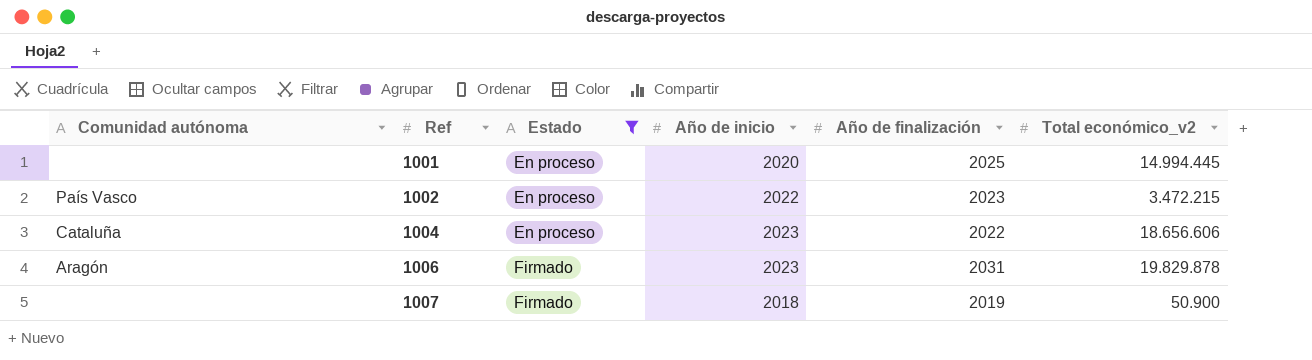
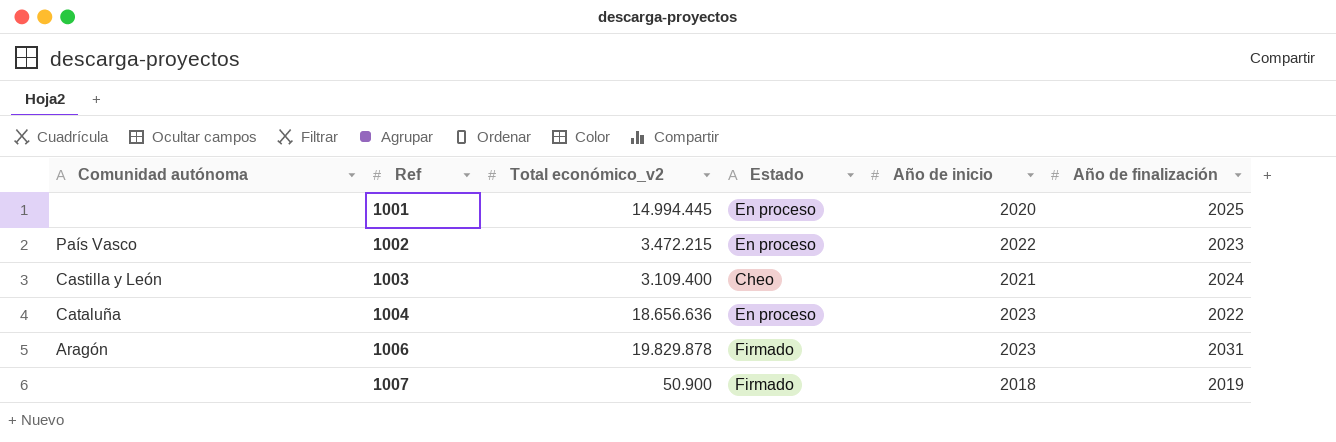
filter: Estado != Cheo -> none
column Total económico_v2 | position: 6 -> 3
1004 | Total económico_v2: 18.656.606 -> 18.656.636

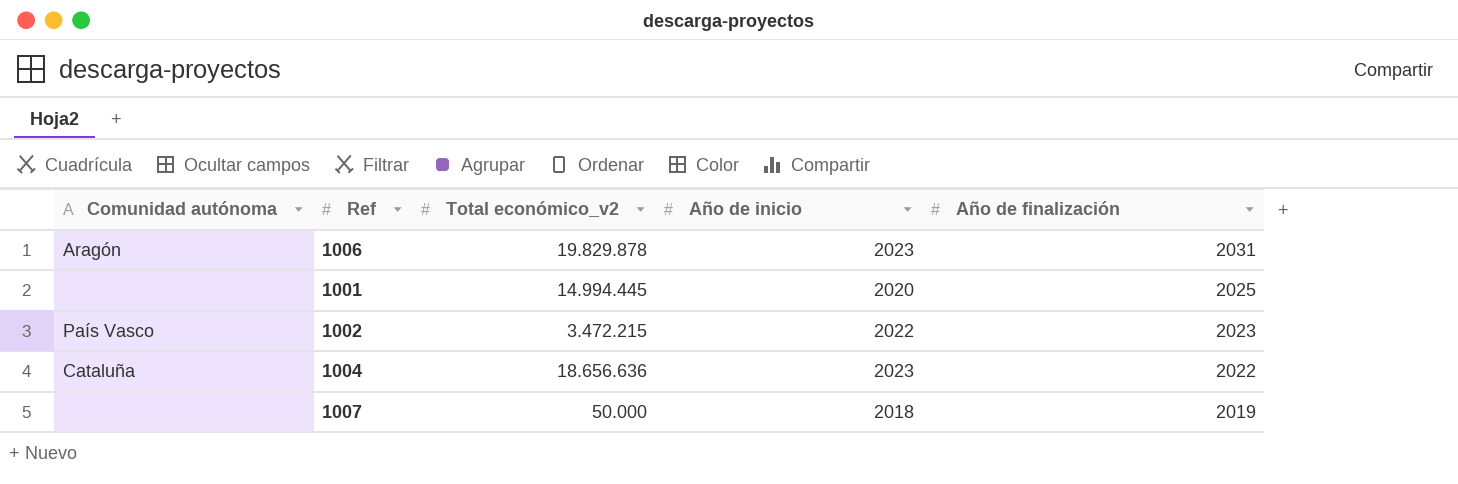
row order: Ref ascending -> Año de finalización descending
column Estado | position: 4 -> none
row 1003: Castilla y León | 3.109.400 | Cheo | 2021 | 2024 -> none
1007 | Total económico_v2: 50.900 -> 50.000

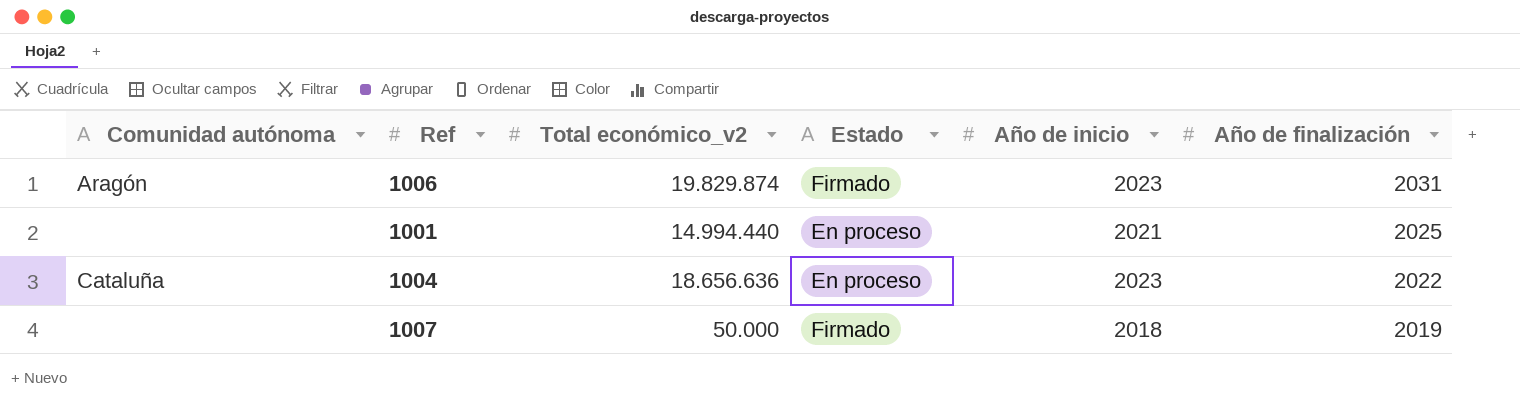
column Estado | position: none -> 4
row 1002: País Vasco | 3.472.215 | 2022 | 2023 -> none
1006 | Total económico_v2: 19.829.878 -> 19.829.874
1001 | Total económico_v2: 14.994.445 -> 14.994.440
1001 | Año de inicio: 2020 -> 2021

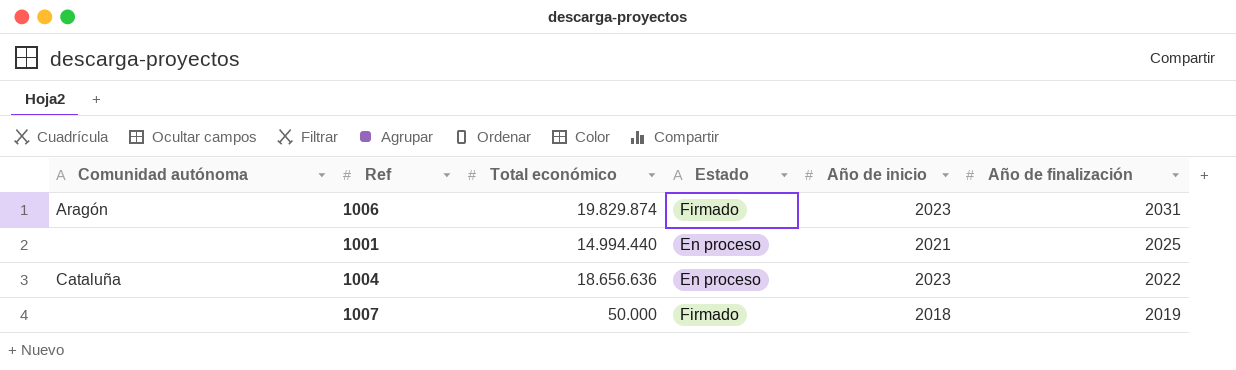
column name: Total económico_v2 -> Total económico

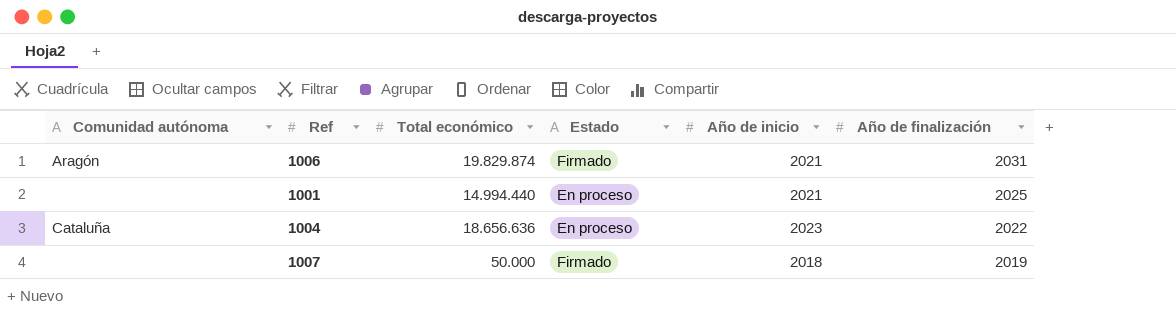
1006 | Año de inicio: 2023 -> 2021

